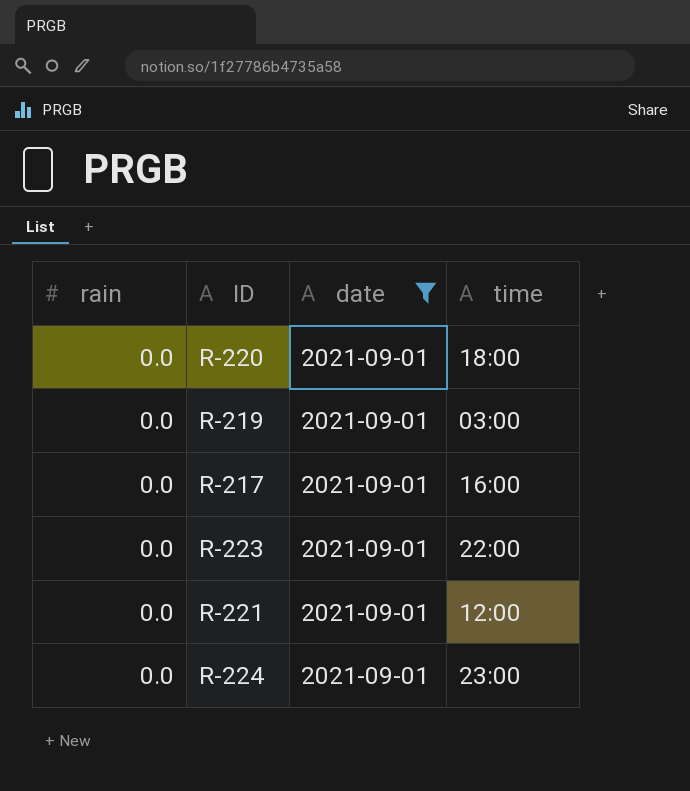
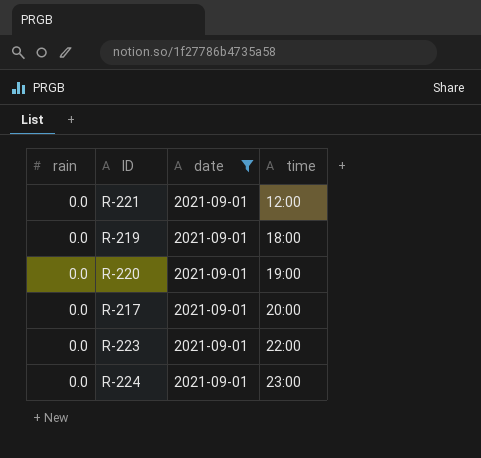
row order: none -> time ascending
R-219 | time: 03:00 -> 18:00
R-220 | time: 18:00 -> 19:00
R-217 | time: 16:00 -> 20:00

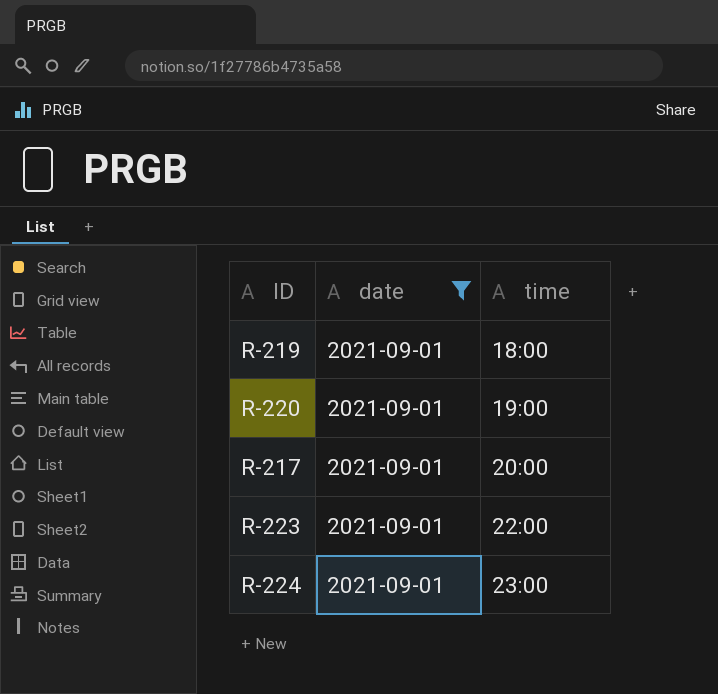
column rain | position: 1 -> none
row R-221: 0.0 | 2021-09-01 | 12:00 -> none

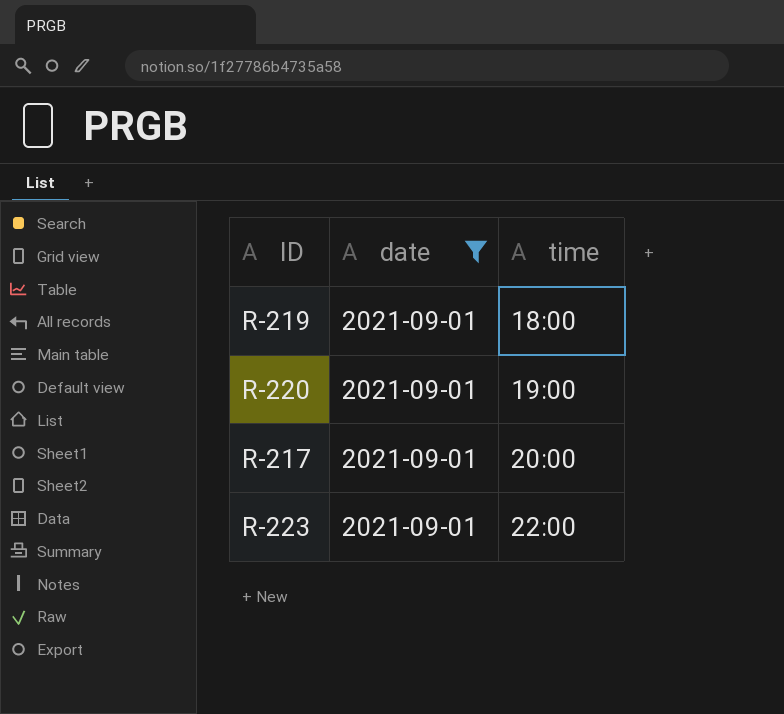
row R-224: 2021-09-01 | 23:00 -> none

